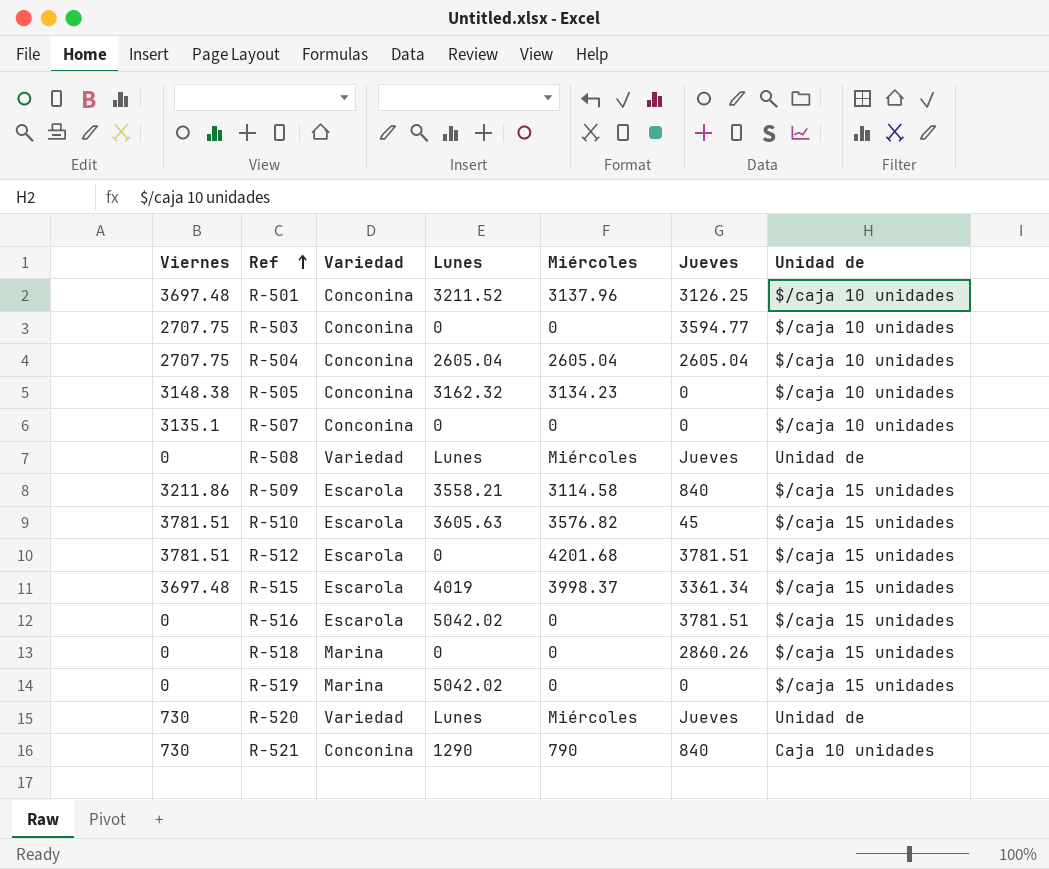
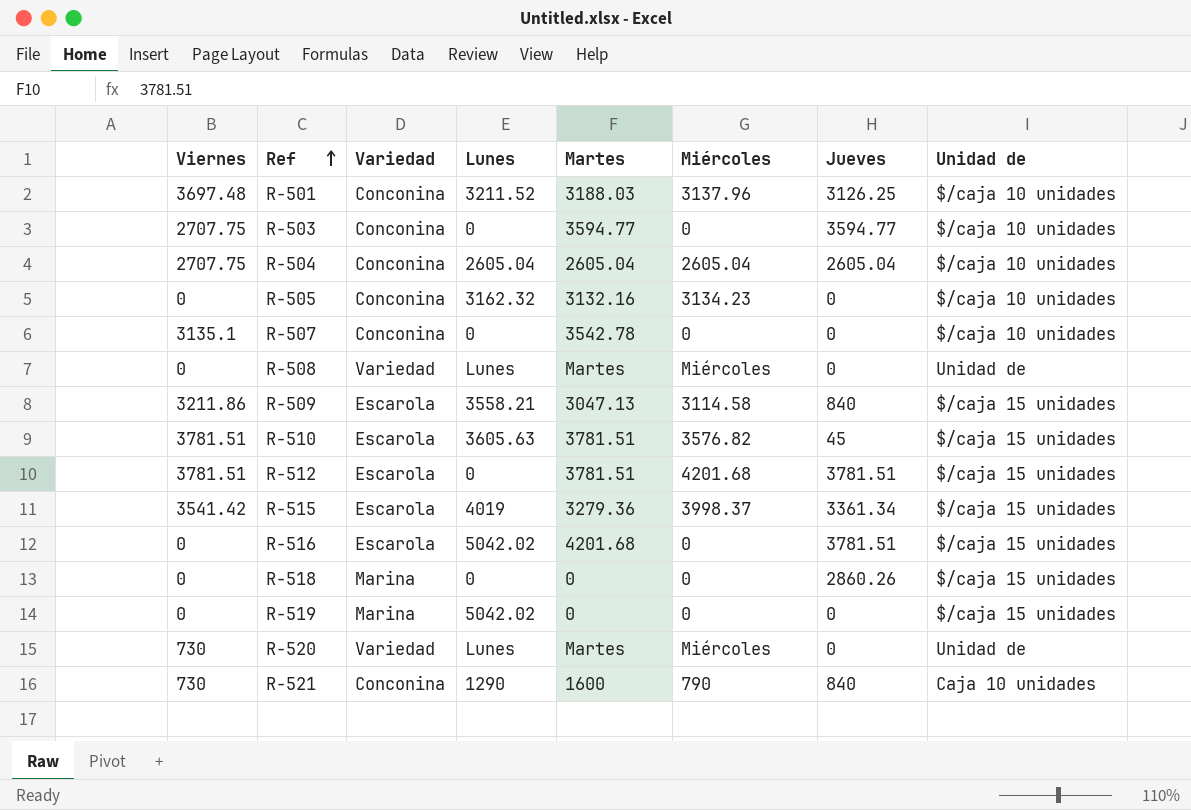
column Martes | position: none -> 5
R-505 | Viernes: 3148.38 -> 0
R-508 | Jueves: Jueves -> 0
R-515 | Viernes: 3697.48 -> 3541.42
R-520 | Jueves: Jueves -> 0

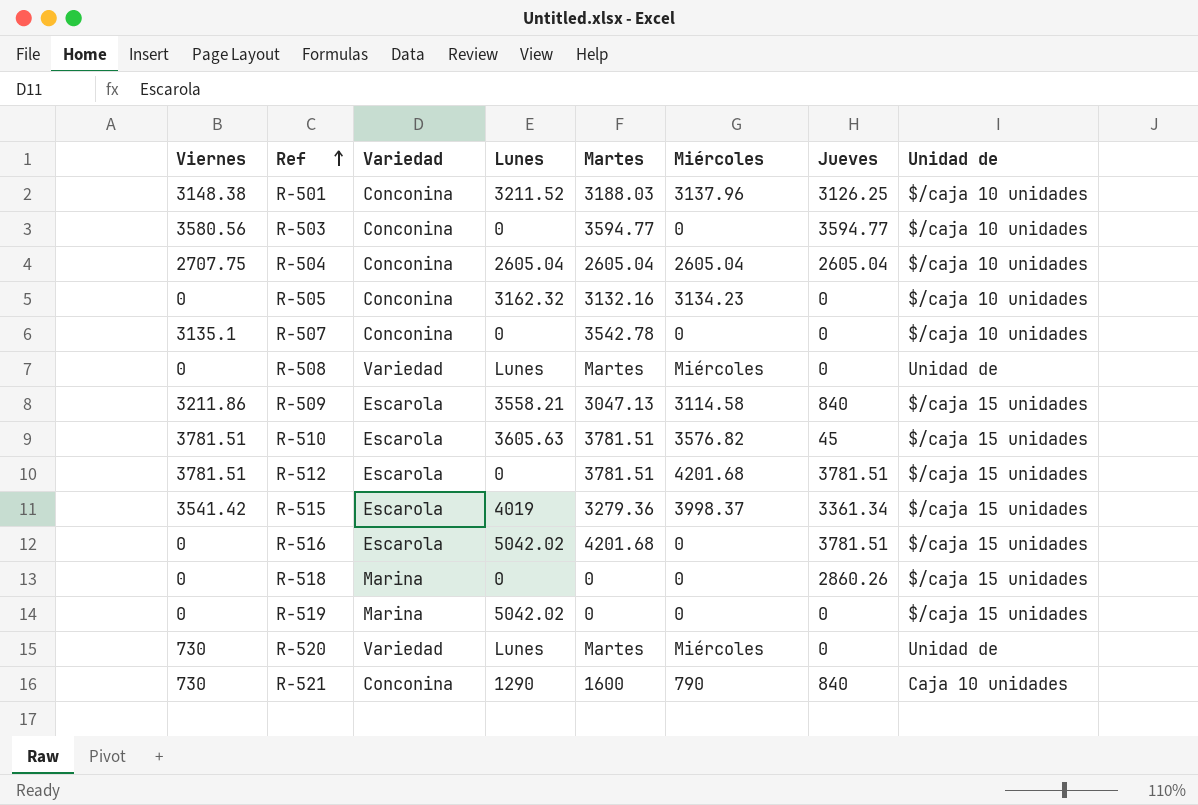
R-501 | Viernes: 3697.48 -> 3148.38
R-503 | Viernes: 2707.75 -> 3580.56

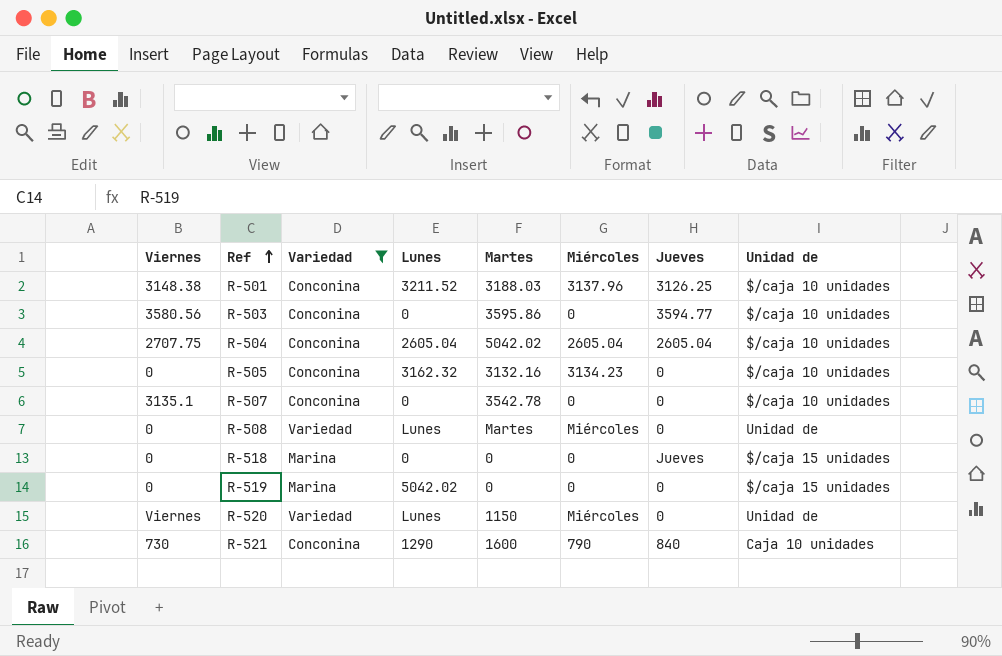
filter: none -> Variedad != Escarola
R-503 | Martes: 3594.77 -> 3595.86
R-504 | Martes: 2605.04 -> 5042.02
R-518 | Jueves: 2860.26 -> Jueves
R-520 | Viernes: 730 -> Viernes
R-520 | Martes: Martes -> 1150

